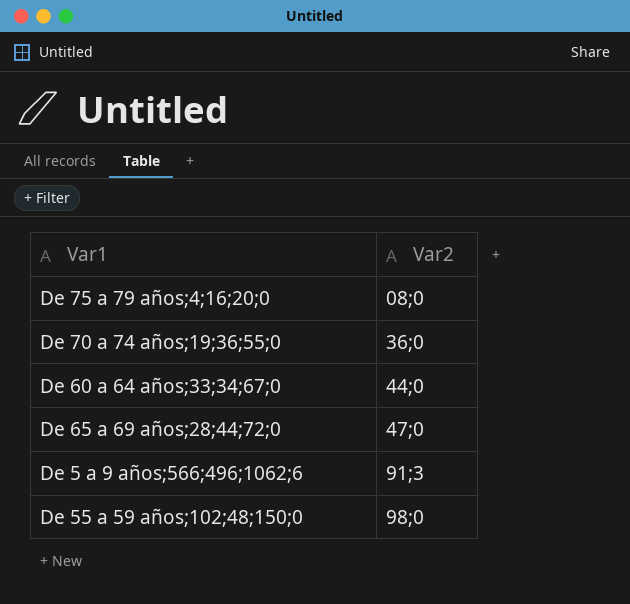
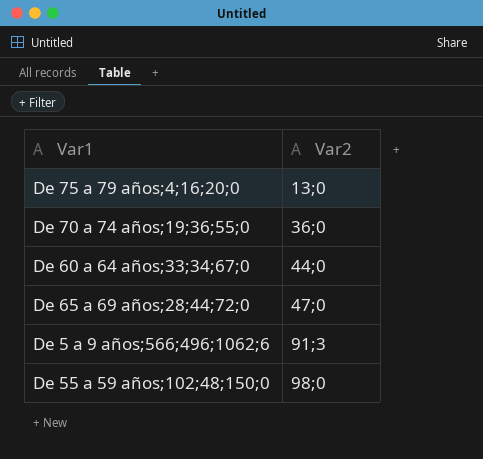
De 75 a 79 años;4;16;20;0 | Var2: 08;0 -> 13;0

